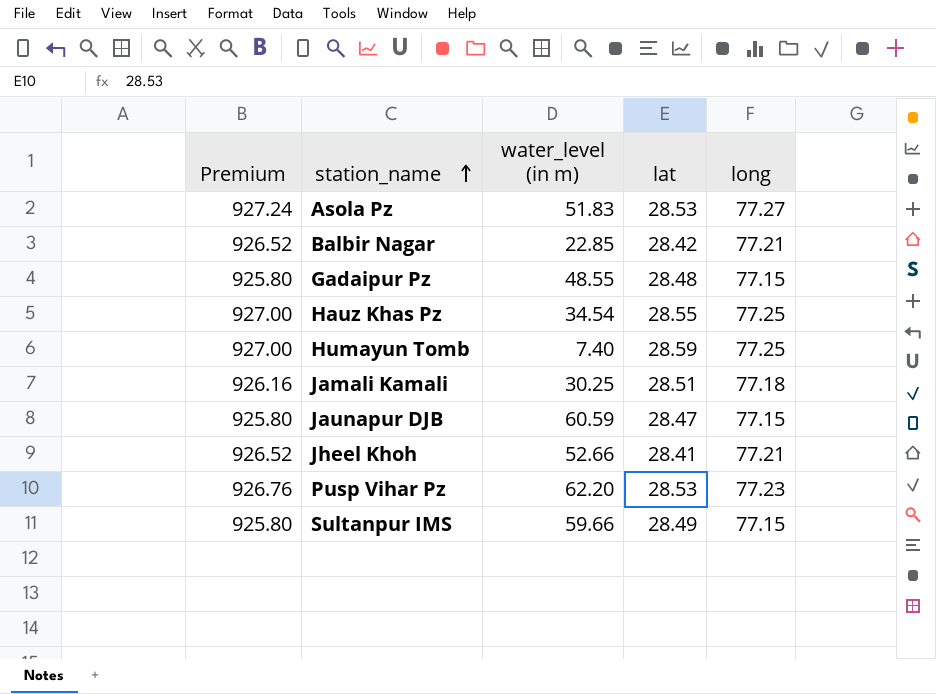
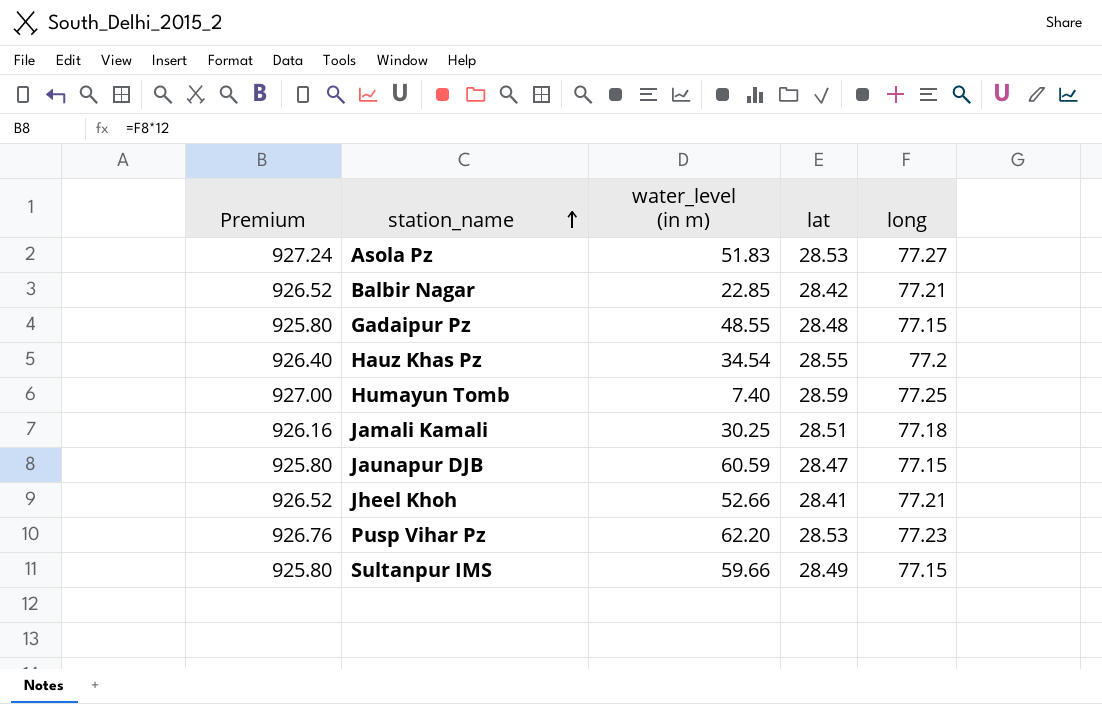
Hauz Khas Pz | Premium: 927.00 -> 926.40
Hauz Khas Pz | long: 77.25 -> 77.2

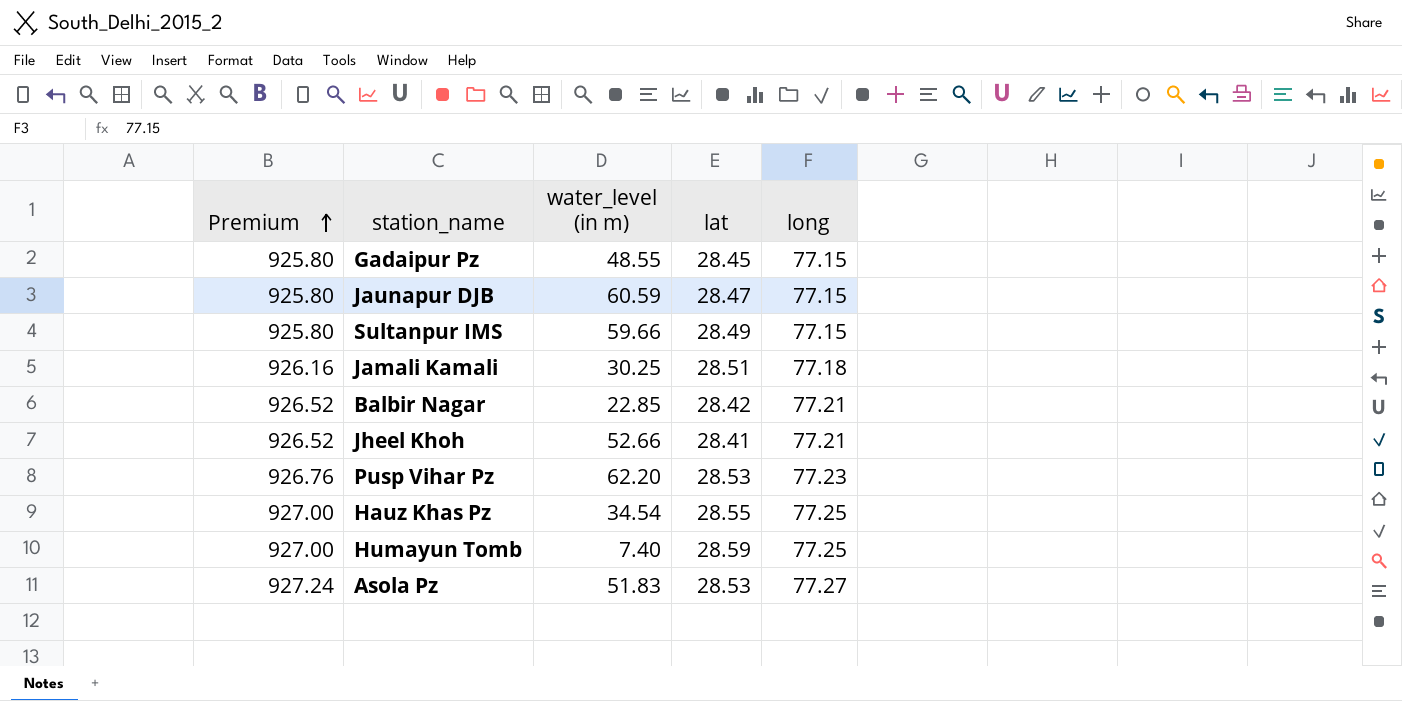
row order: station_name ascending -> Premium ascending
Gadaipur Pz | lat: 28.48 -> 28.45
Hauz Khas Pz | Premium: 926.40 -> 927.00
Hauz Khas Pz | long: 77.2 -> 77.25

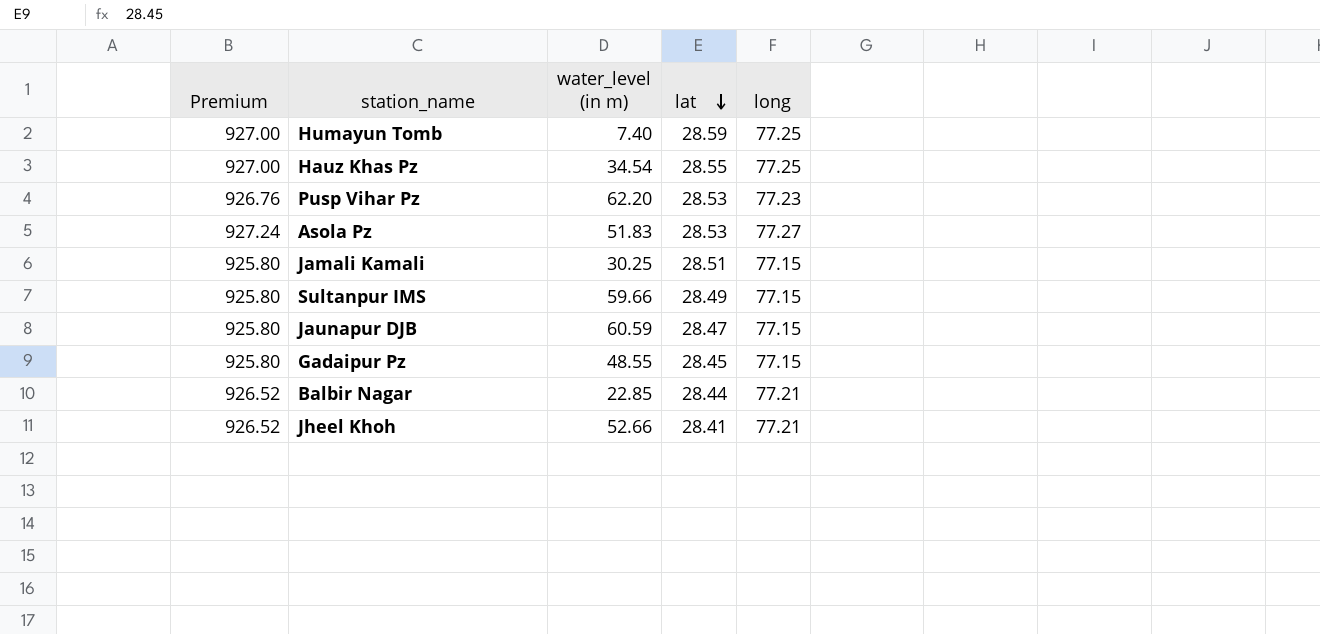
row order: Premium ascending -> lat descending
Jamali Kamali | Premium: 926.16 -> 925.80
Jamali Kamali | long: 77.18 -> 77.15
Balbir Nagar | lat: 28.42 -> 28.44

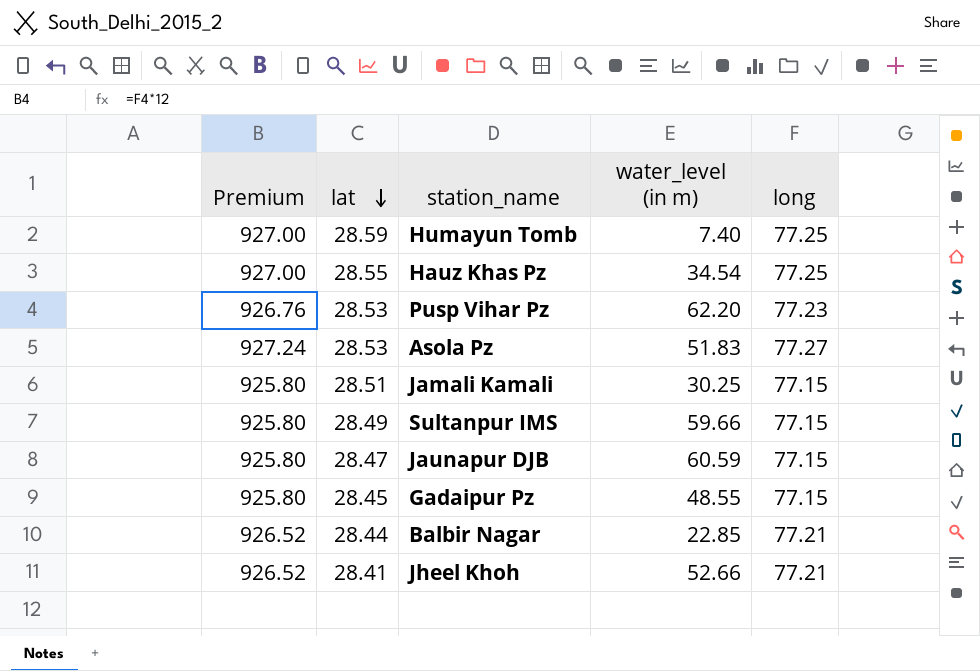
column lat | position: 4 -> 2

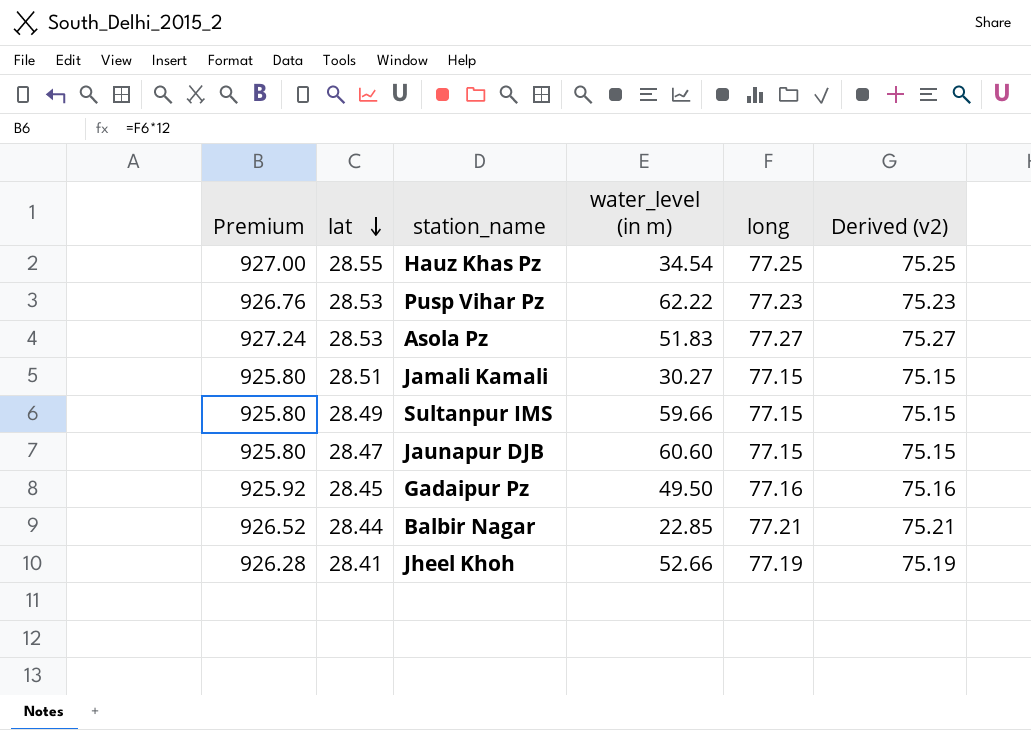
column Derived (v2) | formula: none -> [long] - 2
row Humayun Tomb: 927.00 | 28.59 | 7.40 | 77.25 -> none
Pusp Vihar Pz | water_level (in m): 62.20 -> 62.22
Jamali Kamali | water_level (in m): 30.25 -> 30.27
Jaunapur DJB | water_level (in m): 60.59 -> 60.60
Gadaipur Pz | Premium: 925.80 -> 925.92
Gadaipur Pz | water_level (in m): 48.55 -> 49.50
Gadaipur Pz | long: 77.15 -> 77.16
Jheel Khoh | Premium: 926.52 -> 926.28
Jheel Khoh | long: 77.21 -> 77.19

